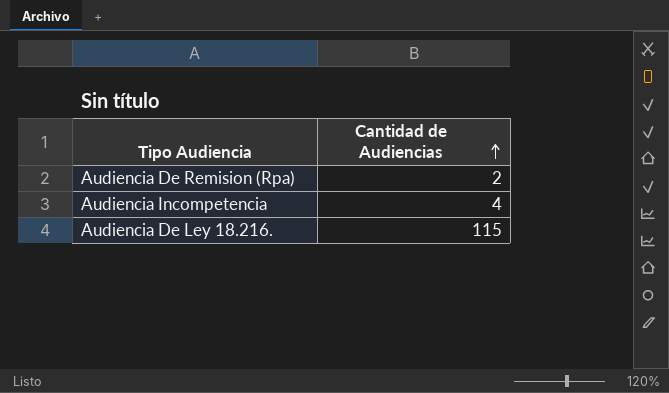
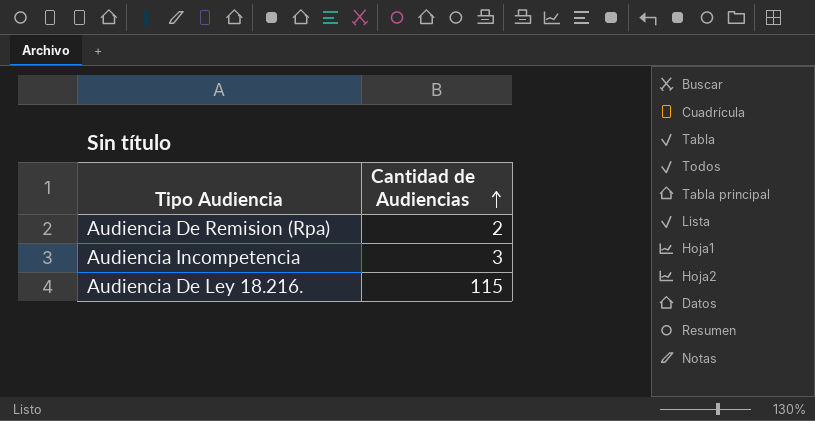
Audiencia Incompetencia | Cantidad de Audiencias: 4 -> 3

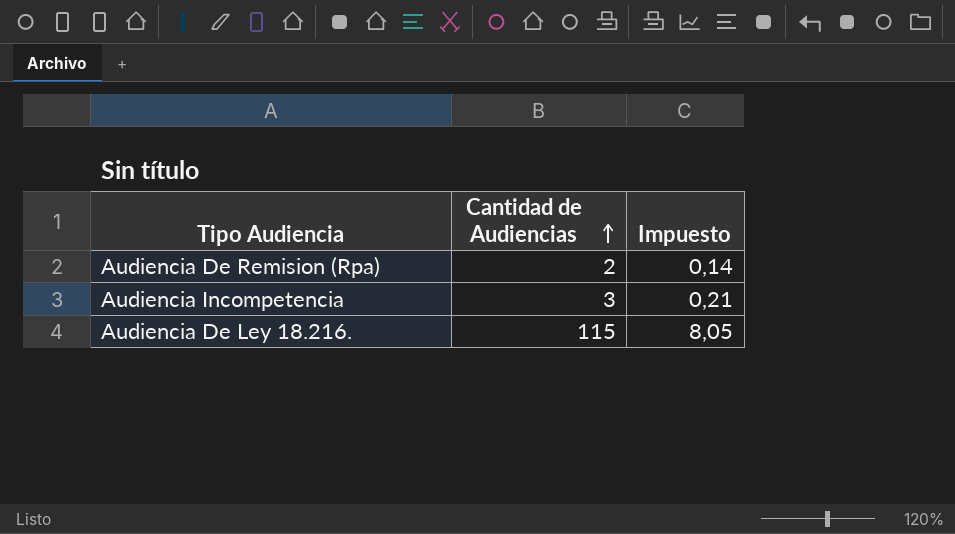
column Impuesto | formula: none -> [Cantidad de Audiencias] * 0,07

